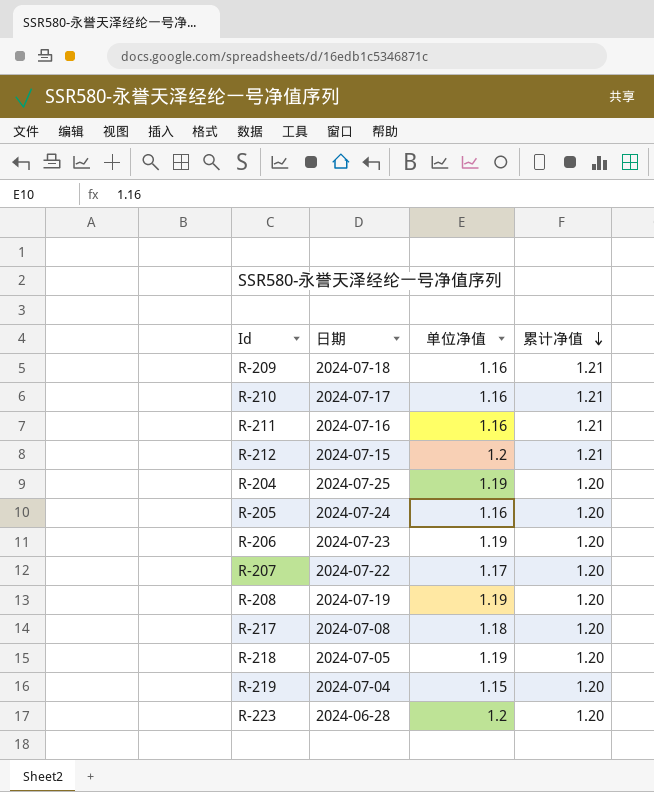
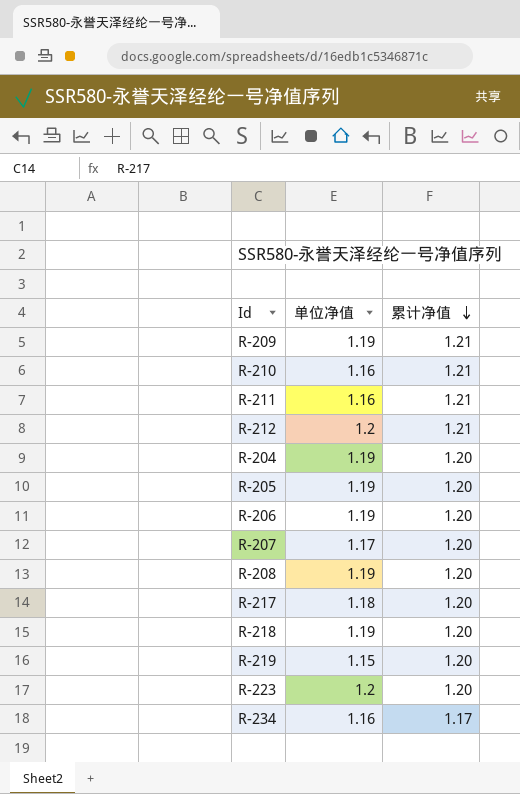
column 日期 | position: 2 -> none
R-209 | 单位净值: 1.16 -> 1.19
R-205 | 单位净值: 1.16 -> 1.19
row R-234: none -> 1.16 | 1.17

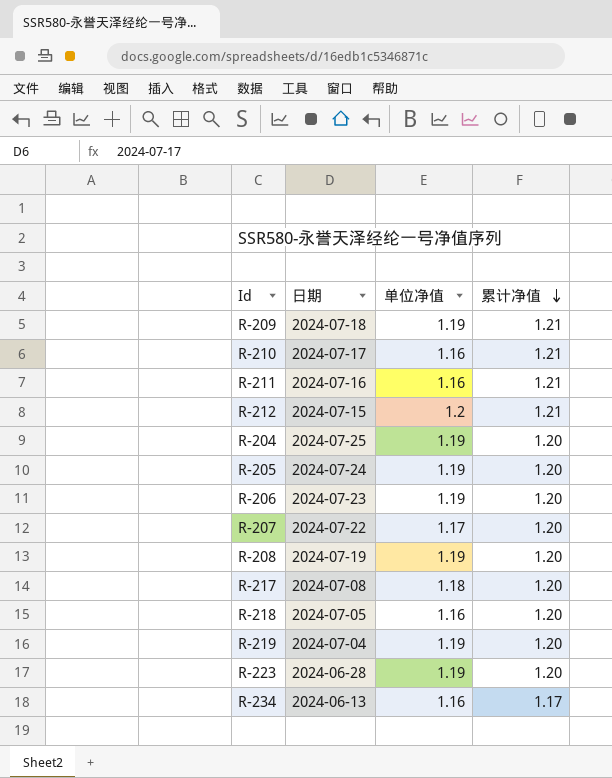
column 日期 | position: none -> 2
R-218 | 单位净值: 1.19 -> 1.16
R-219 | 单位净值: 1.15 -> 1.19
R-223 | 单位净值: 1.2 -> 1.19

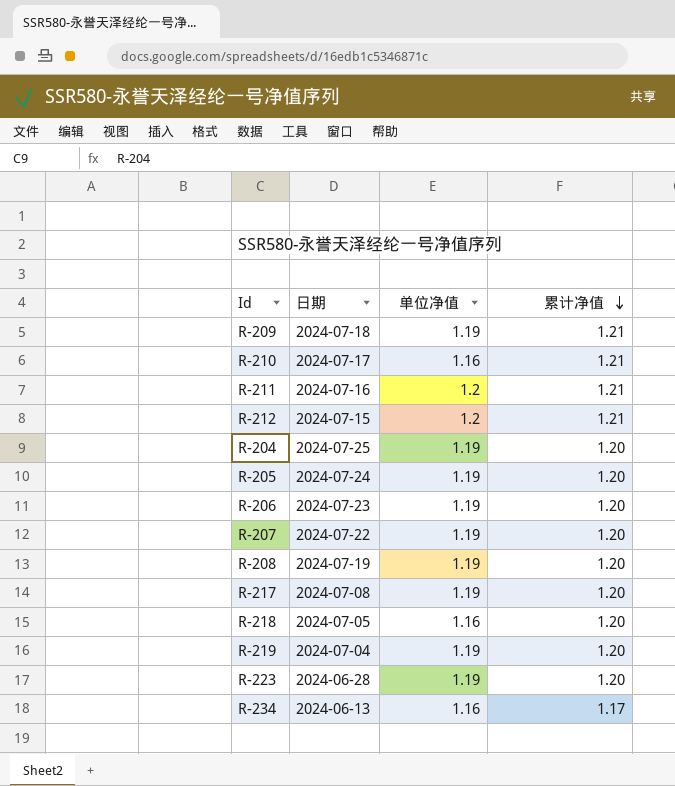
R-211 | 单位净值: 1.16 -> 1.2
R-207 | 单位净值: 1.17 -> 1.19
R-217 | 单位净值: 1.18 -> 1.19

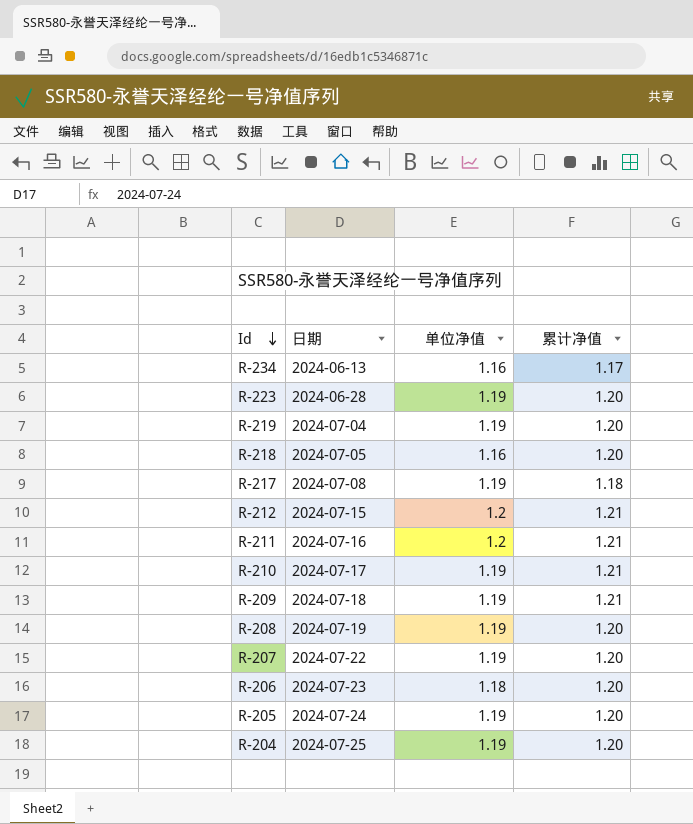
row order: 累计净值 descending -> Id descending
R-217 | 累计净值: 1.20 -> 1.18
R-210 | 单位净值: 1.16 -> 1.19
R-206 | 单位净值: 1.19 -> 1.18

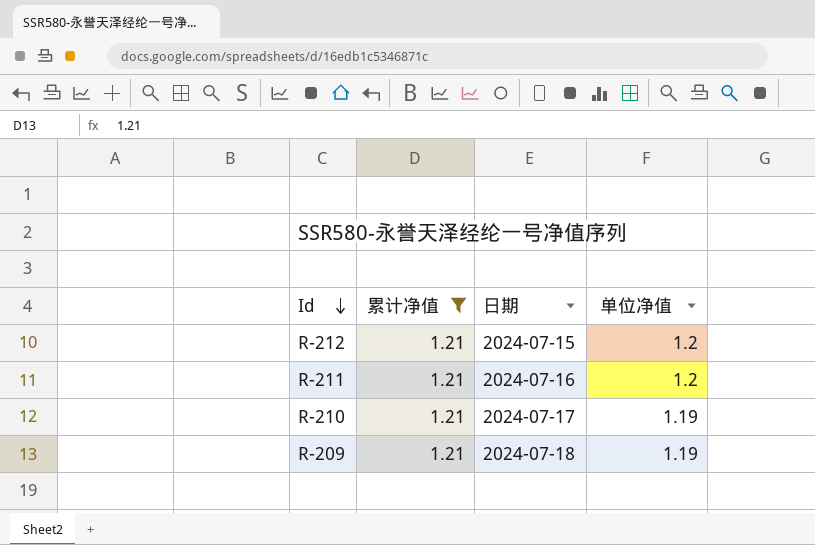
filter: none -> 累计净值 = 1.21
column 累计净值 | position: 4 -> 2

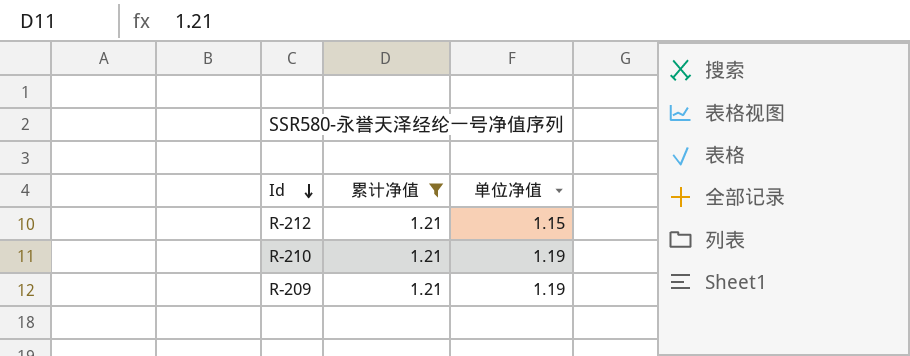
column 日期 | position: 3 -> none
row R-211: 1.21 | 2024-07-16 | 1.2 -> none
R-212 | 单位净值: 1.2 -> 1.15

